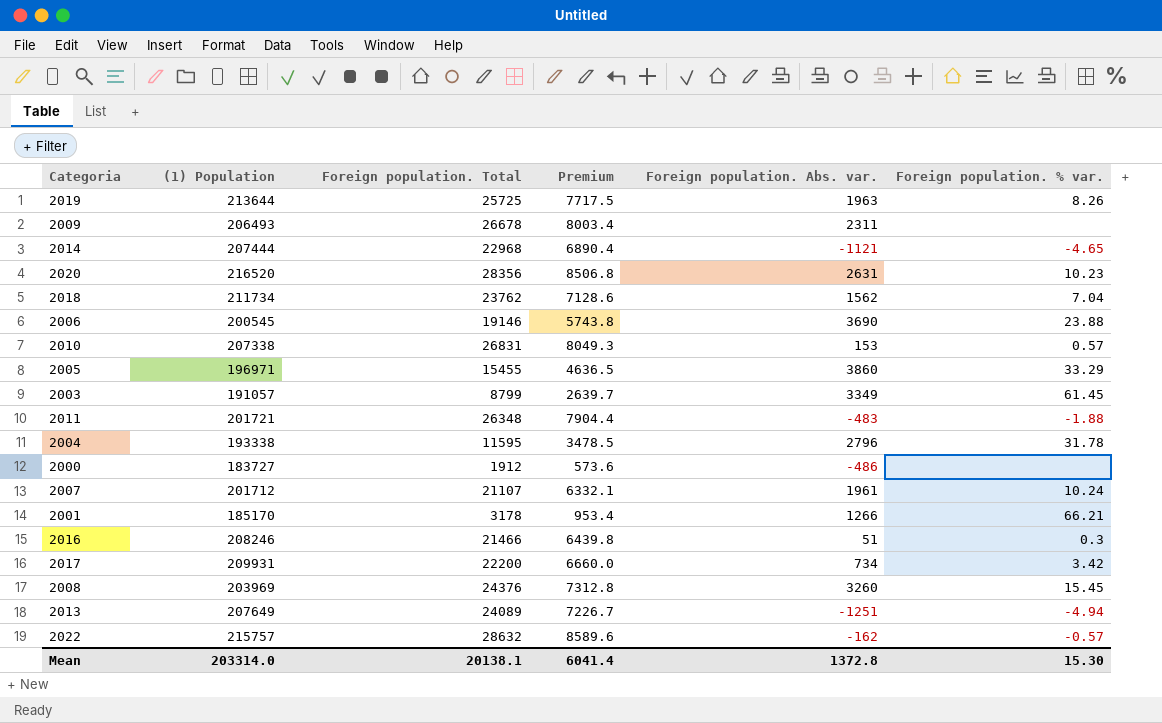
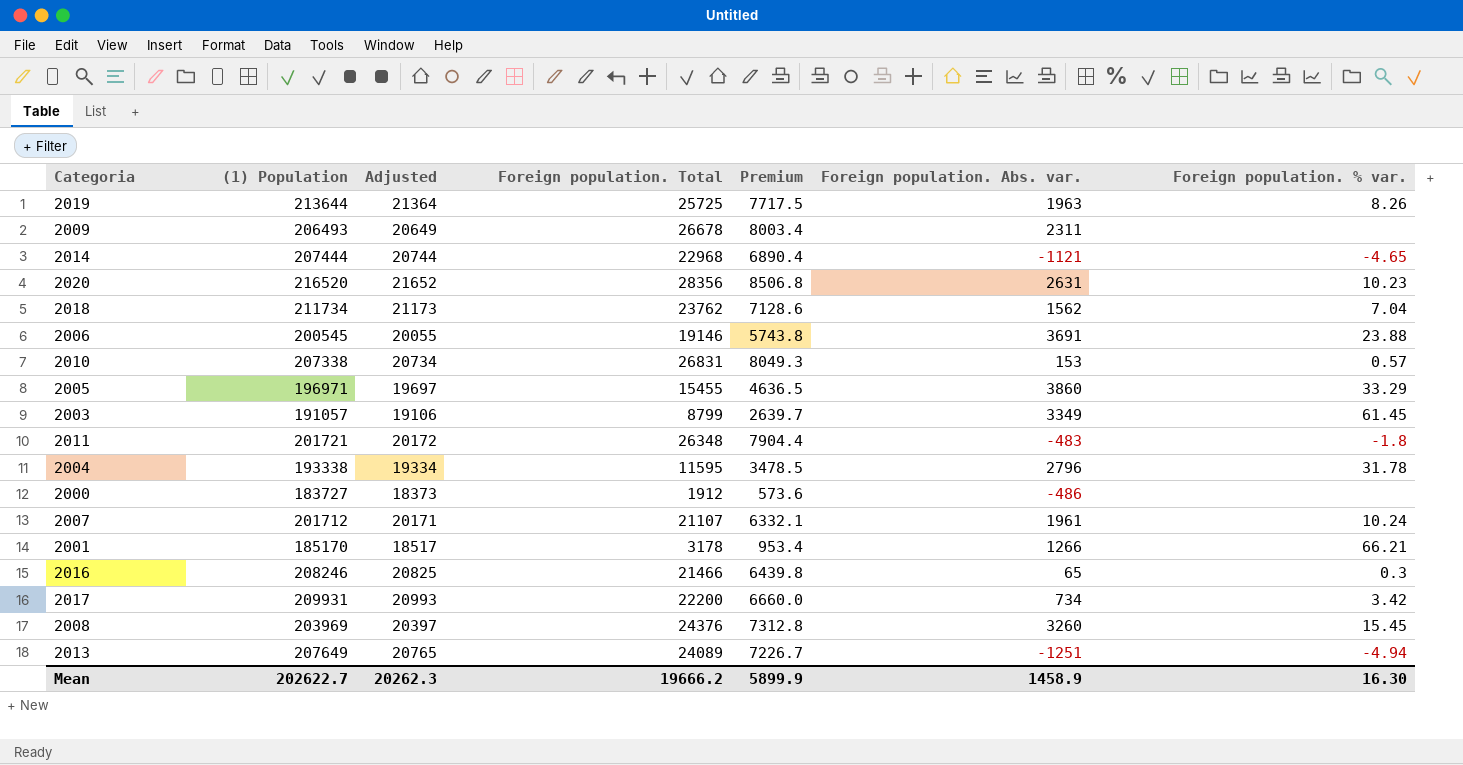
column Adjusted | formula: none -> [(1) Population] * 0.1
row 2022: 215757 | 28632 | 8589.6 | -162 | -0.57 -> none
2006 | Foreign population. Abs. var.: 3690 -> 3691
2011 | Foreign population. % var.: -1.88 -> -1.8
2016 | Foreign population. Abs. var.: 51 -> 65
Mean | (1) Population: 203314.0 -> 202622.7
Mean | Foreign population. Total: 20138.1 -> 19666.2
Mean | Premium: 6041.4 -> 5899.9
Mean | Foreign population. Abs. var.: 1372.8 -> 1458.9
Mean | Foreign population. % var.: 15.30 -> 16.30

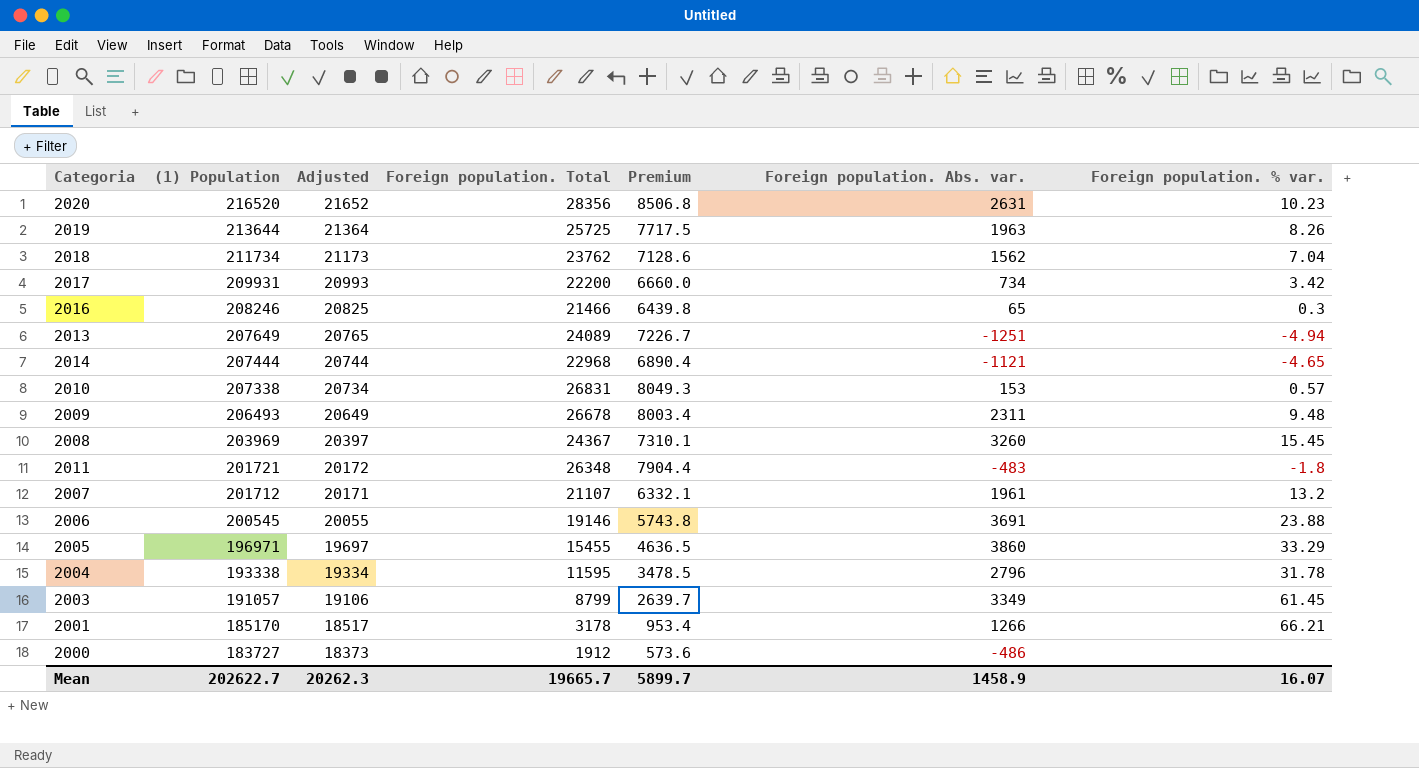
row order: none -> (1) Population descending
2009 | Foreign population. % var.: none -> 9.48
2008 | Foreign population. Total: 24376 -> 24367
2008 | Premium: 7312.8 -> 7310.1
2007 | Foreign population. % var.: 10.24 -> 13.2
Mean | Foreign population. Total: 19666.2 -> 19665.7
Mean | Premium: 5899.9 -> 5899.7
Mean | Foreign population. % var.: 16.30 -> 16.07

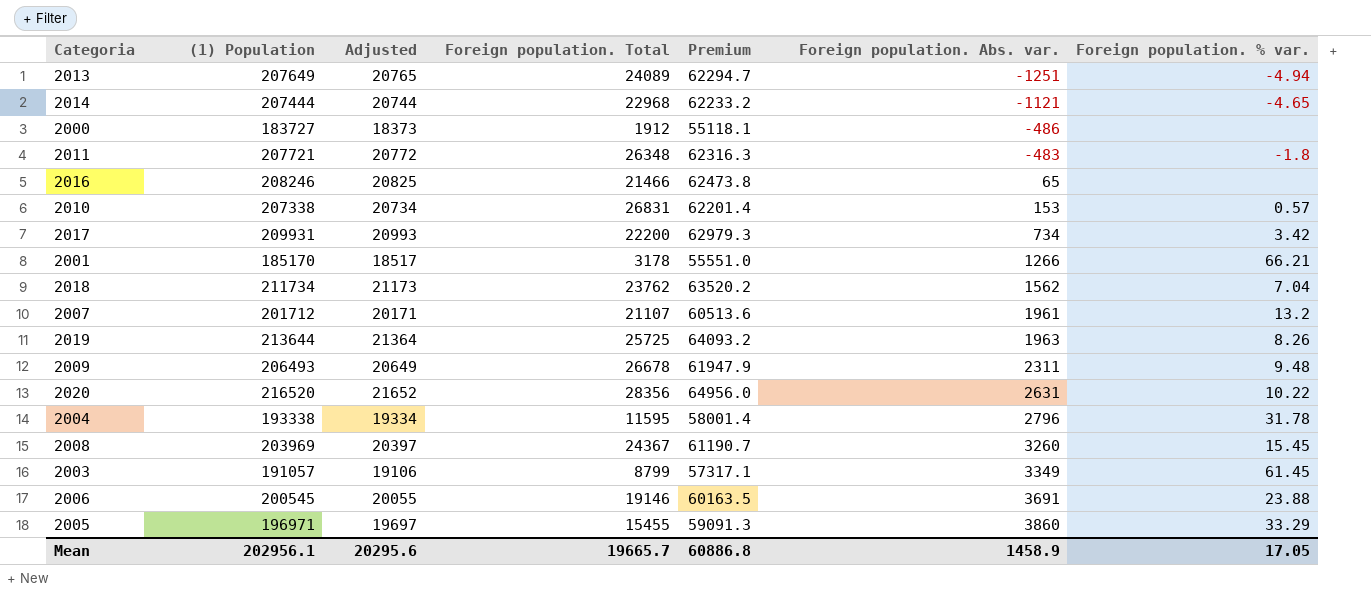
row order: (1) Population descending -> Foreign population. Abs. var. ascending
column Premium | formula: [Foreign population. Total] * 0.3 -> [(1) Population] * 0.3
2011 | (1) Population: 201721 -> 207721
2011 | Adjusted: 20172 -> 20772
2016 | Foreign population. % var.: 0.3 -> none
2020 | Foreign population. % var.: 10.23 -> 10.22
Mean | (1) Population: 202622.7 -> 202956.1
Mean | Adjusted: 20262.3 -> 20295.6
Mean | Premium: 5899.7 -> 60886.8
Mean | Foreign population. % var.: 16.07 -> 17.05

